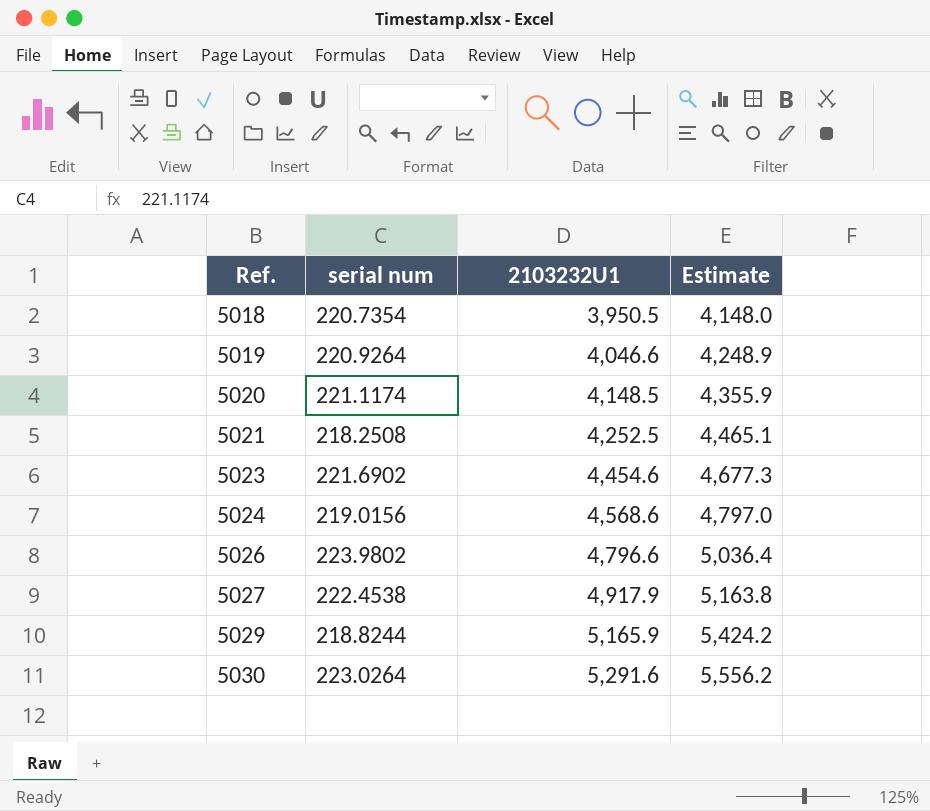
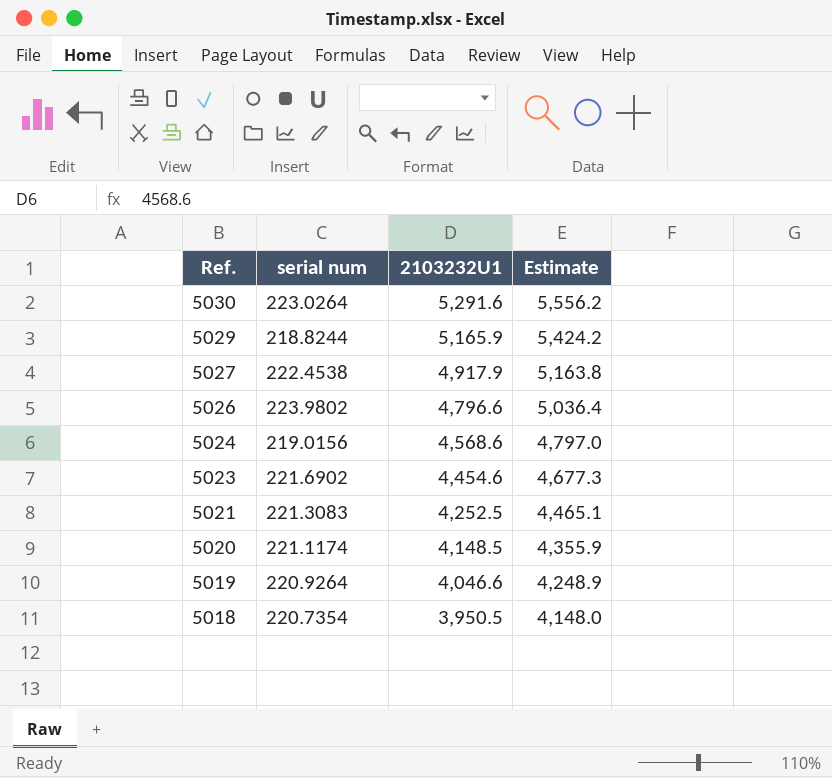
row order: Ref. ascending -> Ref. descending
5021 | serial num: 218.2508 -> 221.3083

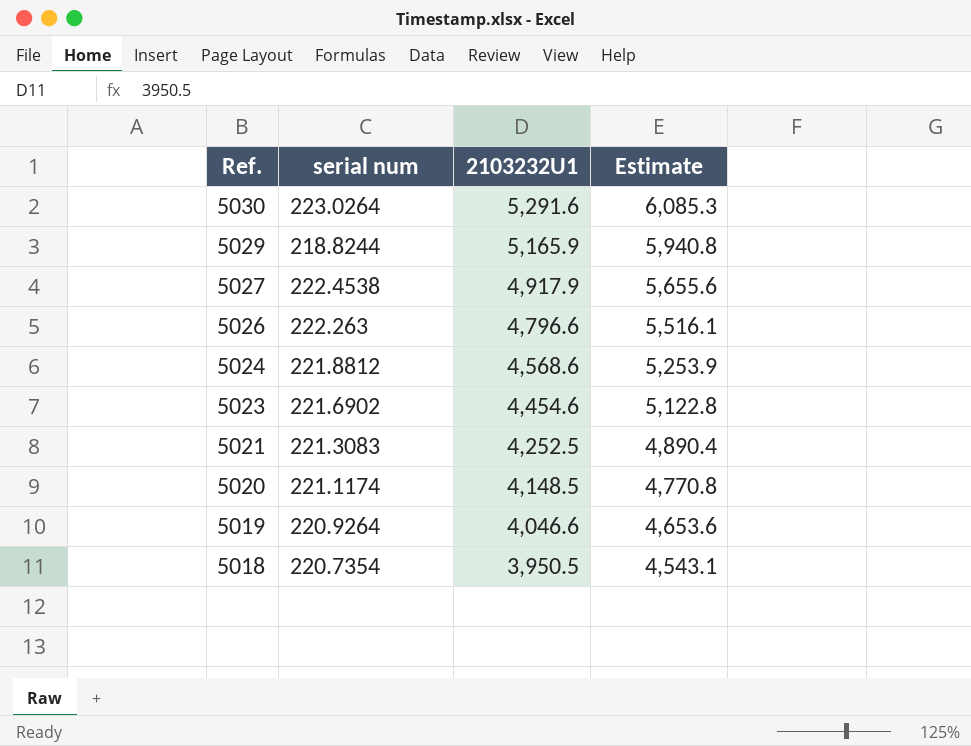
column Estimate | formula: [2103232U1] * 1.05 -> [2103232U1] * 1.15
5026 | serial num: 223.9802 -> 222.263
5024 | serial num: 219.0156 -> 221.8812

